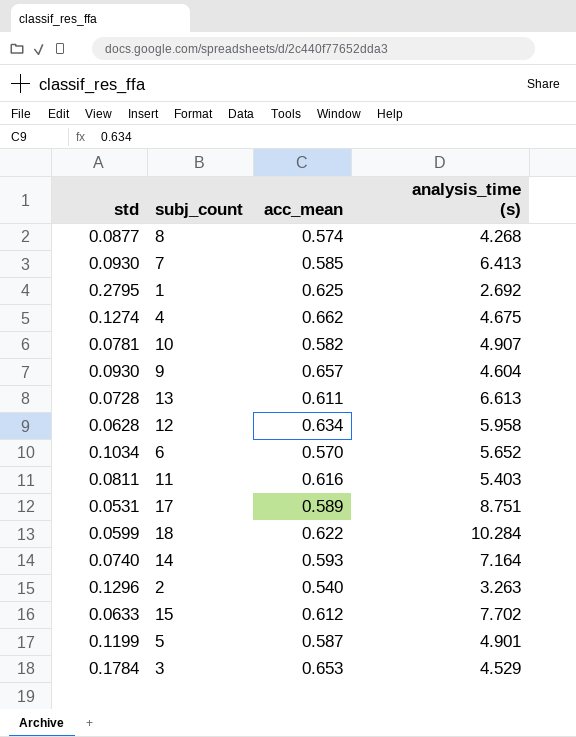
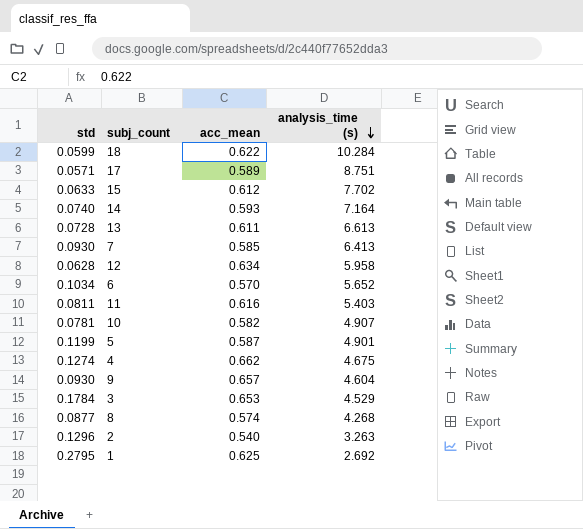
row order: none -> analysis_time (s) descending
17 | std: 0.0531 -> 0.0571

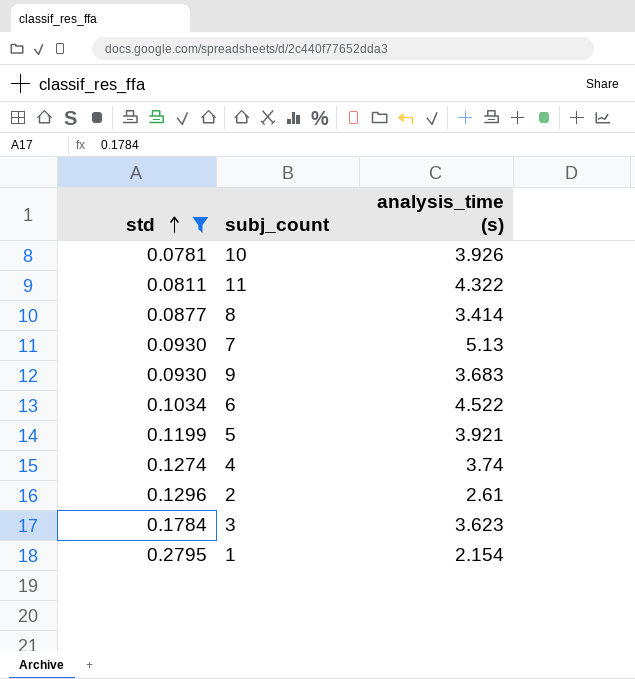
filter: none -> std >= 0.0781
row order: analysis_time (s) descending -> std ascending
column acc_mean | position: 3 -> none
10 | analysis_time (s): 4.907 -> 3.926
11 | analysis_time (s): 5.403 -> 4.322
8 | analysis_time (s): 4.268 -> 3.414
7 | analysis_time (s): 6.413 -> 5.13
9 | analysis_time (s): 4.604 -> 3.683
6 | analysis_time (s): 5.652 -> 4.522
5 | analysis_time (s): 4.901 -> 3.921
4 | analysis_time (s): 4.675 -> 3.74
2 | analysis_time (s): 3.263 -> 2.61
3 | analysis_time (s): 4.529 -> 3.623
1 | analysis_time (s): 2.692 -> 2.154

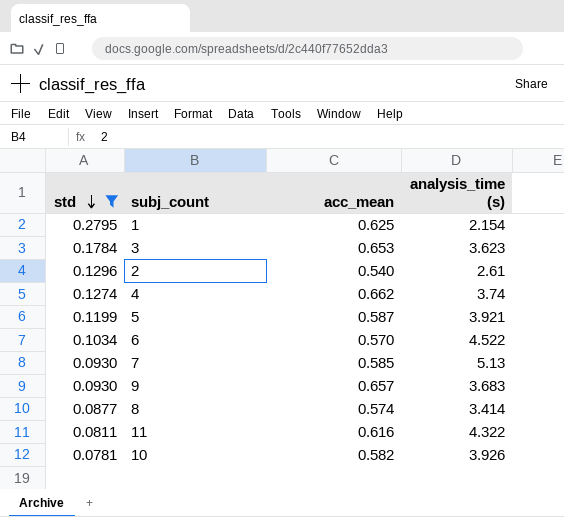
row order: std ascending -> std descending
column acc_mean | position: none -> 3

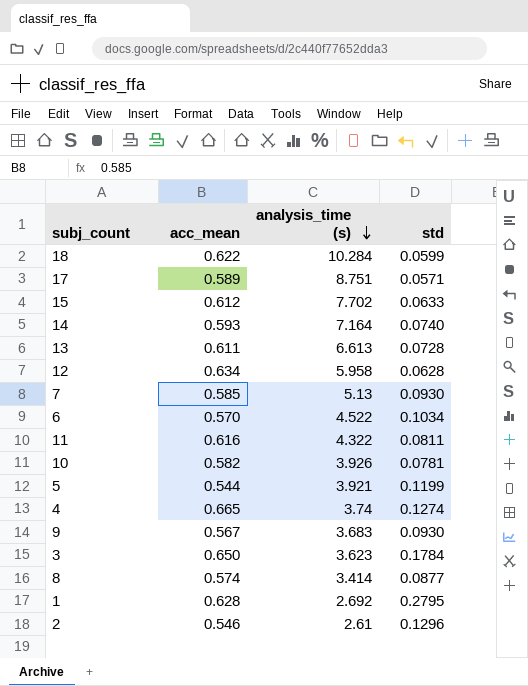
filter: std >= 0.0781 -> none
row order: std descending -> analysis_time (s) descending
column std | position: 1 -> 4
5 | acc_mean: 0.587 -> 0.544
4 | acc_mean: 0.662 -> 0.665
9 | acc_mean: 0.657 -> 0.567
3 | acc_mean: 0.653 -> 0.650
1 | acc_mean: 0.625 -> 0.628
1 | analysis_time (s): 2.154 -> 2.692
2 | acc_mean: 0.540 -> 0.546

